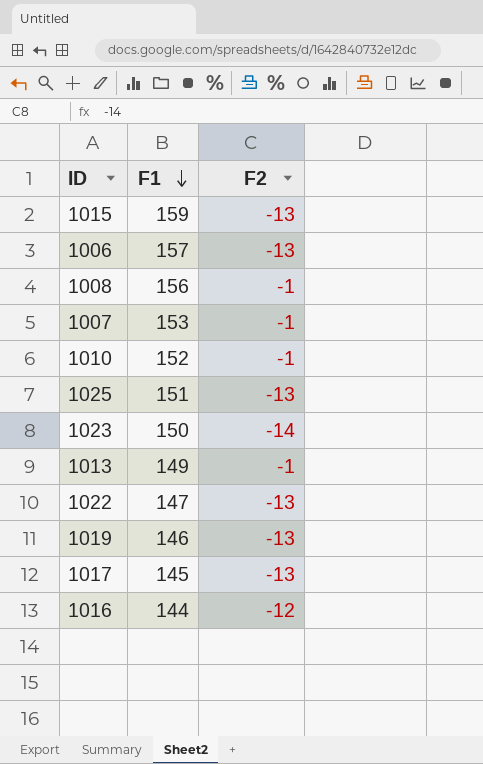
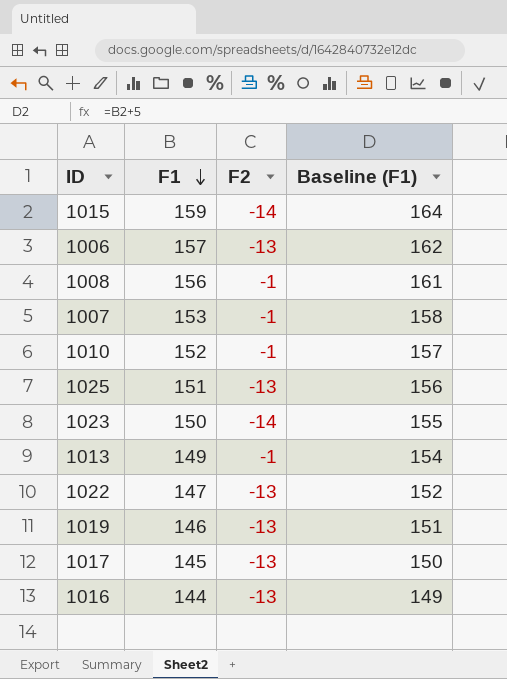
column Baseline (F1) | formula: none -> [F1] + 5
1015 | F2: -13 -> -14
1016 | F2: -12 -> -13

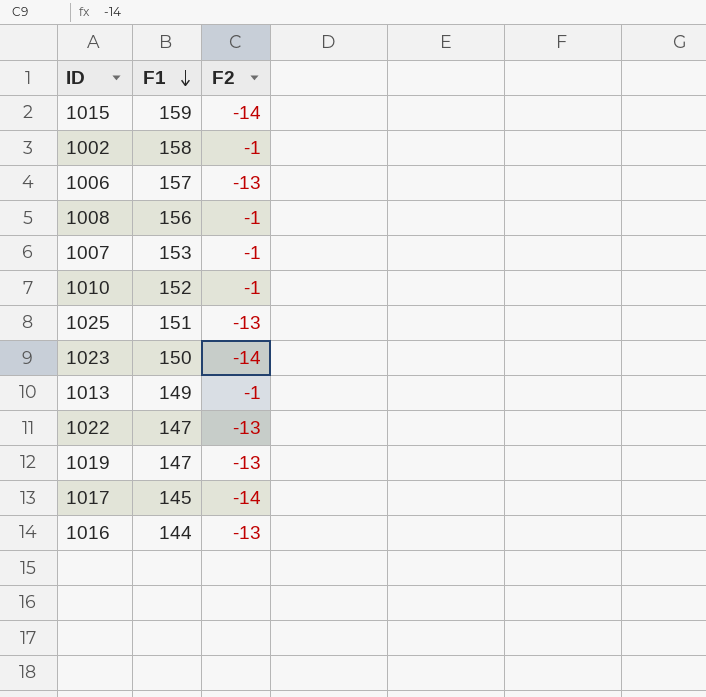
column Baseline (F1) | formula: [F1] + 5 -> none
row 1002: none -> 158 | -1
1019 | F1: 146 -> 147
1017 | F2: -13 -> -14

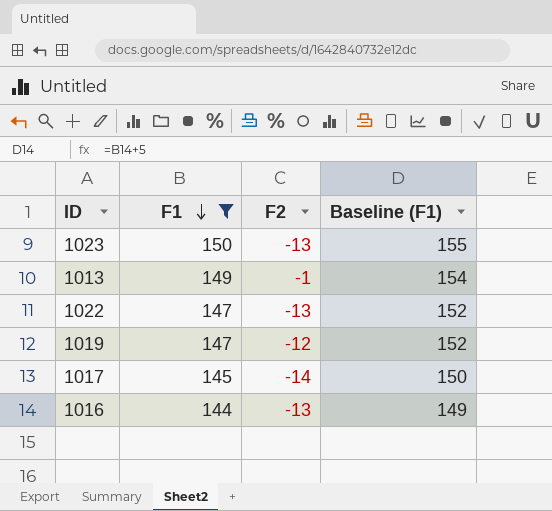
filter: none -> F1 <= 150
column Baseline (F1) | formula: none -> [F1] + 5
1023 | F2: -14 -> -13
1019 | F2: -13 -> -12

